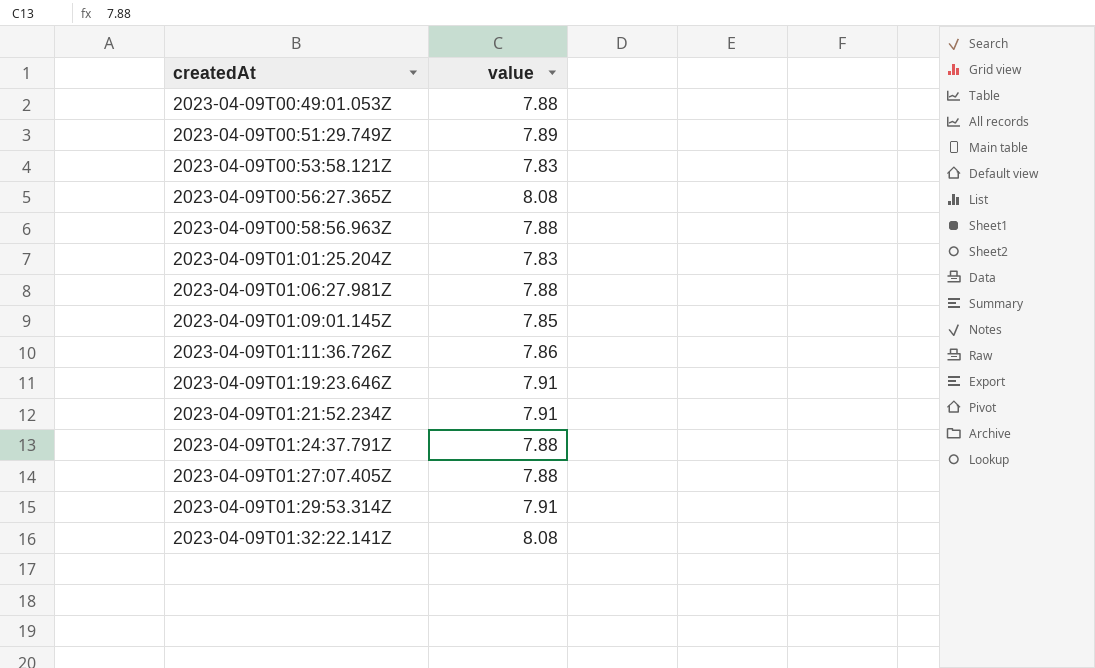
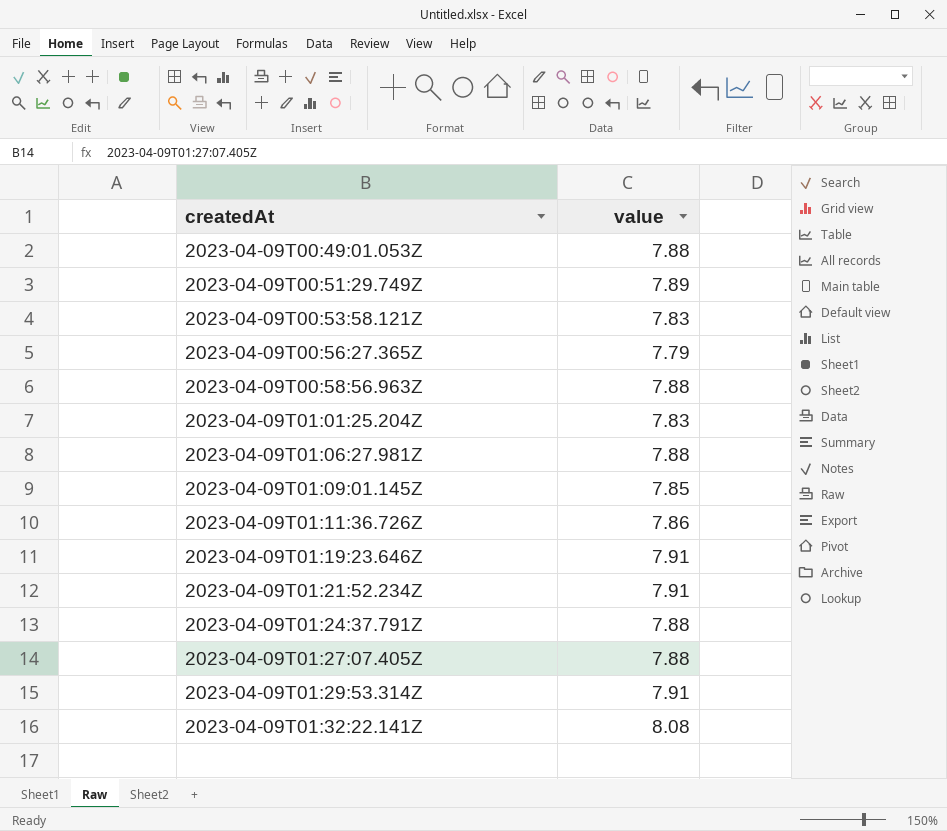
2023-04-09T00:56:27.365Z | value: 8.08 -> 7.79

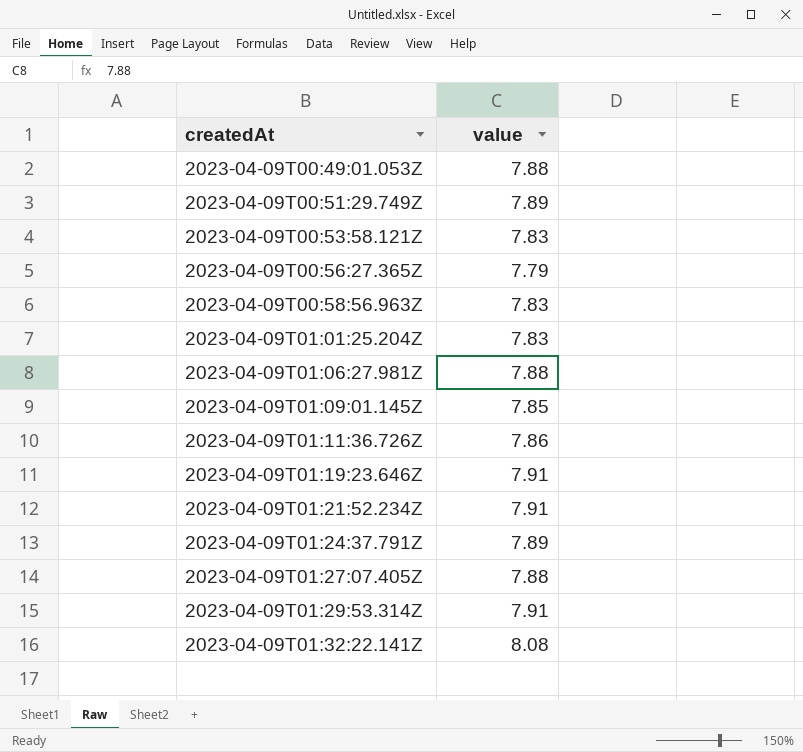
2023-04-09T00:58:56.963Z | value: 7.88 -> 7.83
2023-04-09T01:24:37.791Z | value: 7.88 -> 7.89

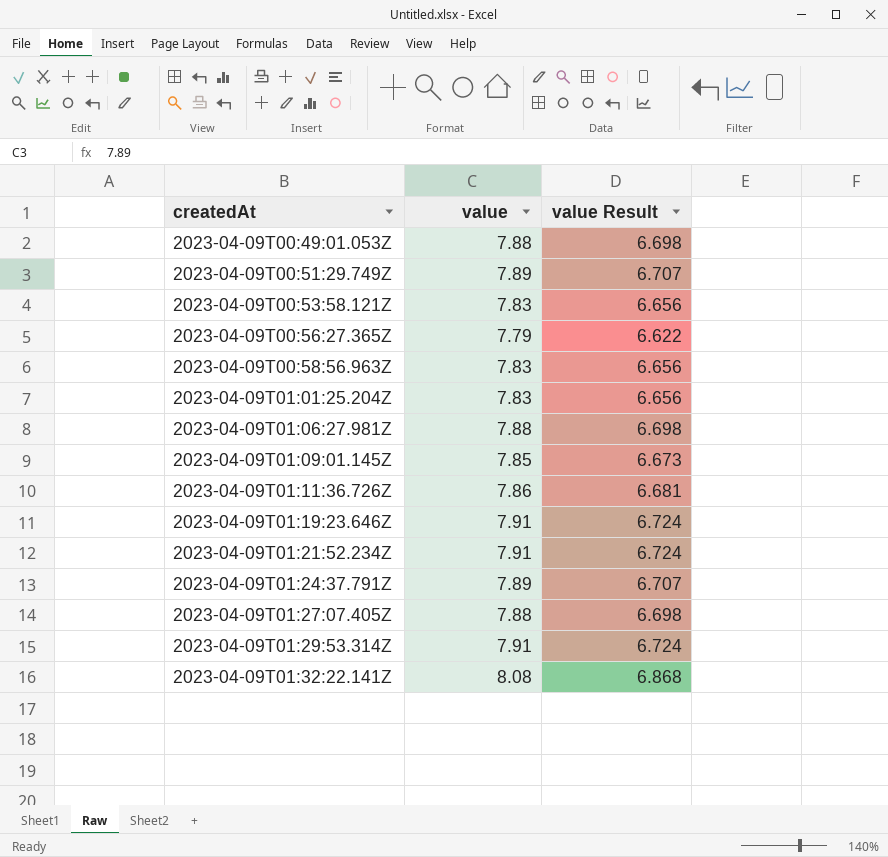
column value Result | formula: none -> [value] * 0.85

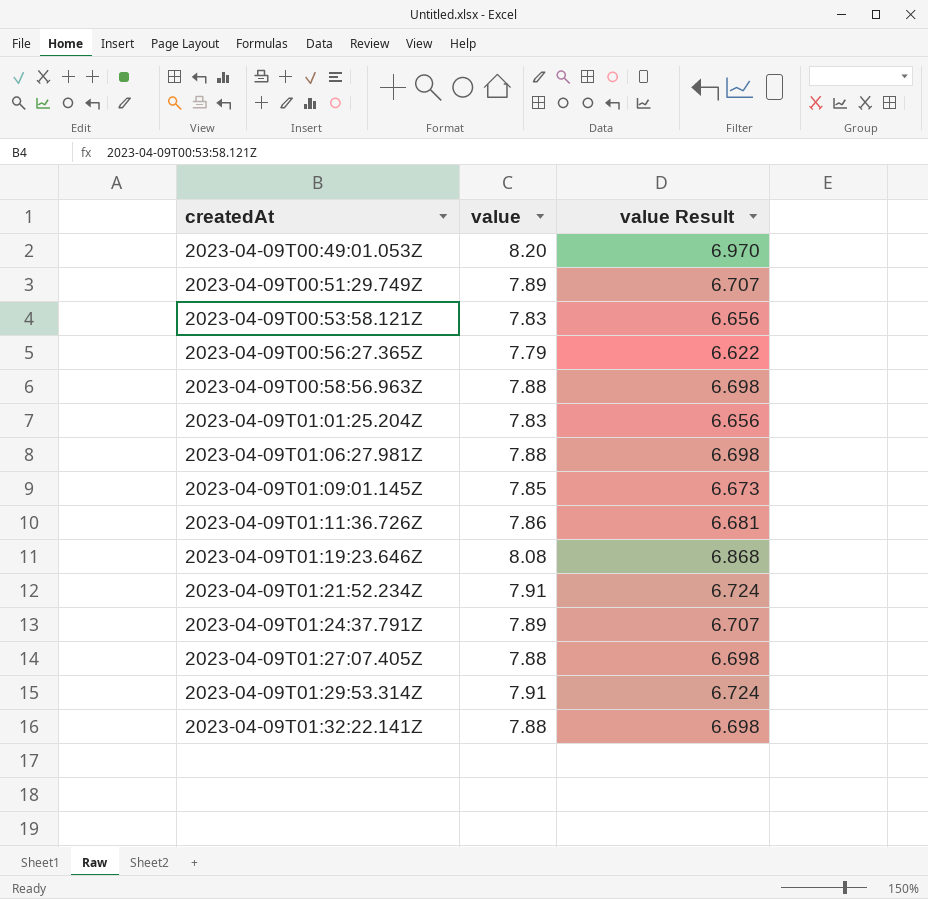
2023-04-09T00:49:01.053Z | value: 7.88 -> 8.20
2023-04-09T00:49:01.053Z | value Result: 6.698 -> 6.970
2023-04-09T00:58:56.963Z | value: 7.83 -> 7.88
2023-04-09T00:58:56.963Z | value Result: 6.656 -> 6.698
2023-04-09T01:19:23.646Z | value: 7.91 -> 8.08
2023-04-09T01:19:23.646Z | value Result: 6.724 -> 6.868
2023-04-09T01:32:22.141Z | value: 8.08 -> 7.88
2023-04-09T01:32:22.141Z | value Result: 6.868 -> 6.698

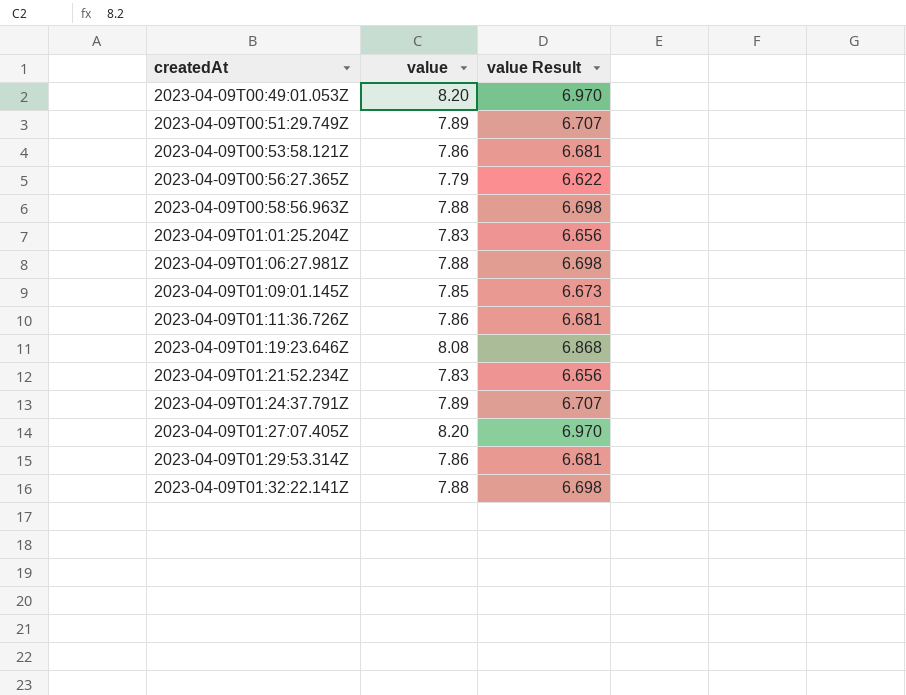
2023-04-09T00:53:58.121Z | value: 7.83 -> 7.86
2023-04-09T00:53:58.121Z | value Result: 6.656 -> 6.681
2023-04-09T01:21:52.234Z | value: 7.91 -> 7.83
2023-04-09T01:21:52.234Z | value Result: 6.724 -> 6.656
2023-04-09T01:27:07.405Z | value: 7.88 -> 8.20
2023-04-09T01:27:07.405Z | value Result: 6.698 -> 6.970
2023-04-09T01:29:53.314Z | value: 7.91 -> 7.86
2023-04-09T01:29:53.314Z | value Result: 6.724 -> 6.681

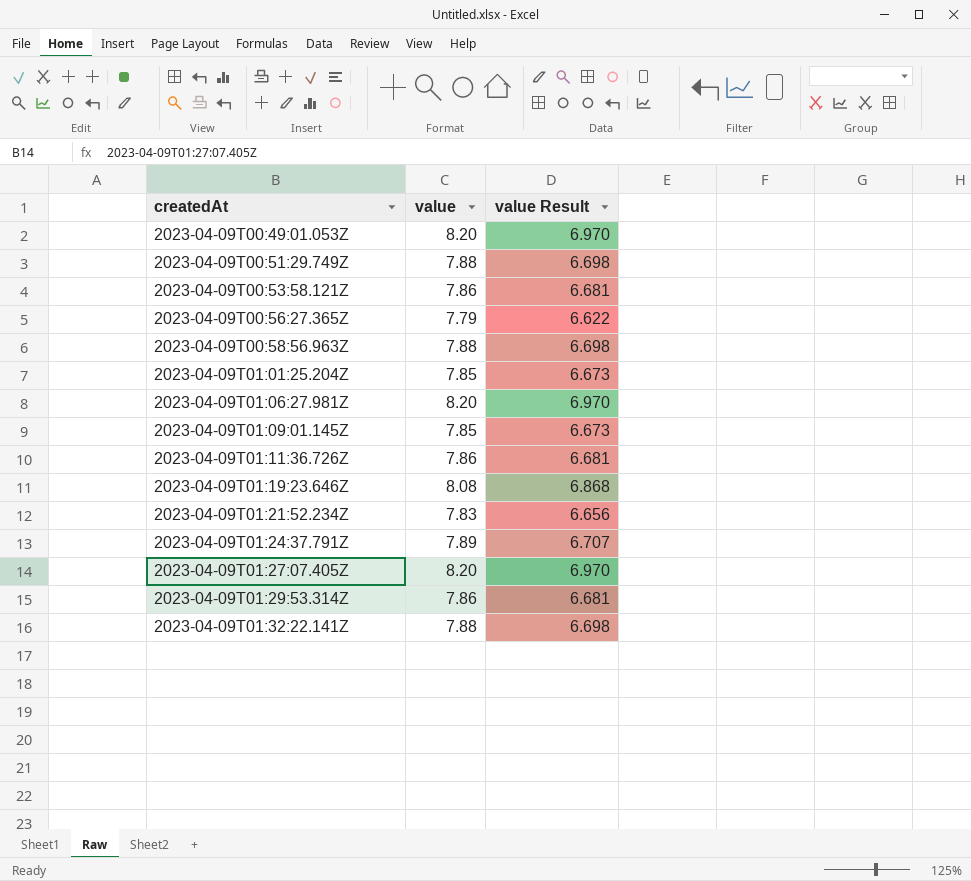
2023-04-09T00:51:29.749Z | value: 7.89 -> 7.88
2023-04-09T00:51:29.749Z | value Result: 6.707 -> 6.698
2023-04-09T01:01:25.204Z | value: 7.83 -> 7.85
2023-04-09T01:01:25.204Z | value Result: 6.656 -> 6.673
2023-04-09T01:06:27.981Z | value: 7.88 -> 8.20
2023-04-09T01:06:27.981Z | value Result: 6.698 -> 6.970

